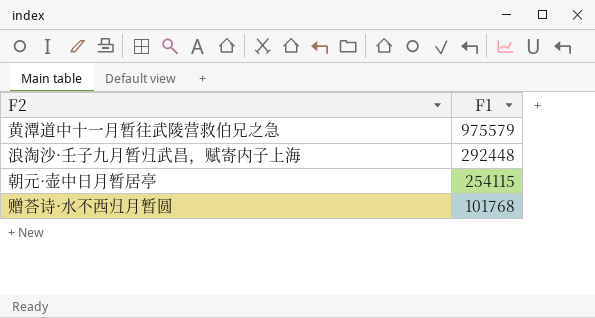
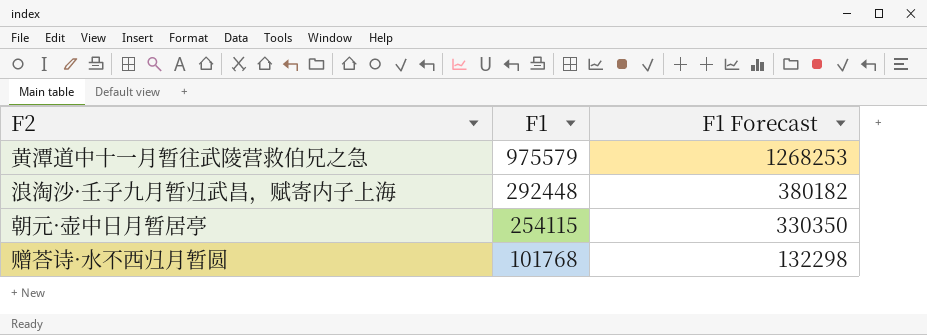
column F1 Forecast | formula: none -> [F1] * 1.3

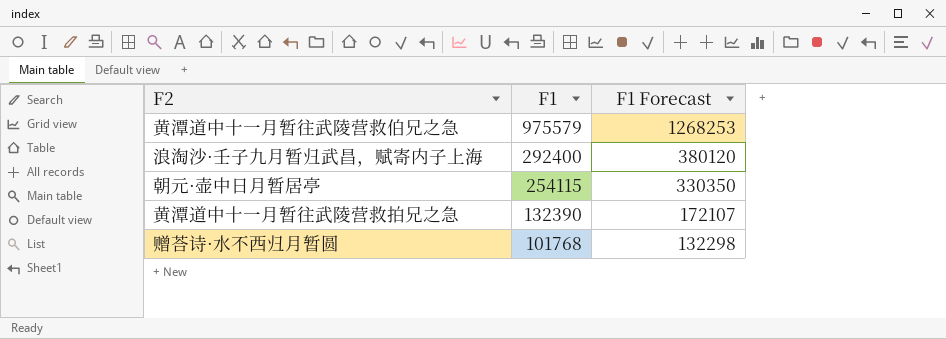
浪淘沙·壬子九月暂归武昌，赋寄内子上海 | F1: 292448 -> 292400
浪淘沙·壬子九月暂归武昌，赋寄内子上海 | F1 Forecast: 380182 -> 380120
row 黄潭道中十一月暂往武陵营救拍兄之急: none -> 132390 | 172107

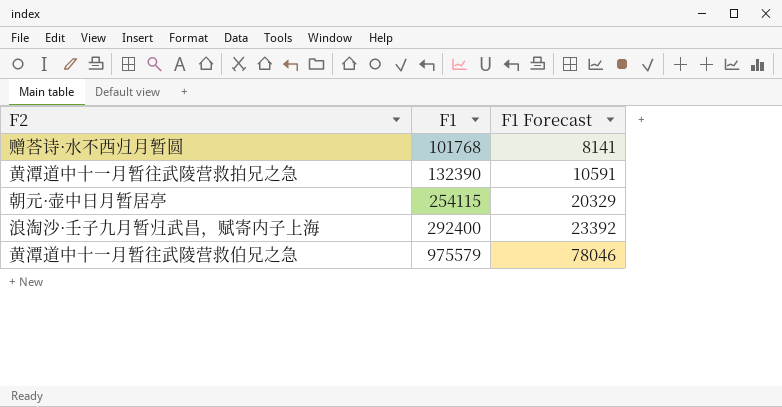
row order: F1 descending -> F1 ascending
column F1 Forecast | formula: [F1] * 1.3 -> [F1] * 0.08

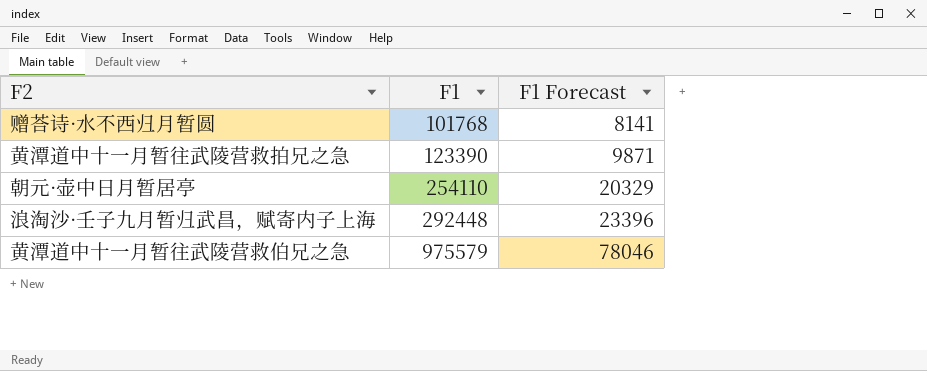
黄潭道中十一月暂往武陵营救拍兄之急 | F1: 132390 -> 123390
黄潭道中十一月暂往武陵营救拍兄之急 | F1 Forecast: 10591 -> 9871
朝元·壶中日月暂居亭 | F1: 254115 -> 254110
浪淘沙·壬子九月暂归武昌，赋寄内子上海 | F1: 292400 -> 292448
浪淘沙·壬子九月暂归武昌，赋寄内子上海 | F1 Forecast: 23392 -> 23396

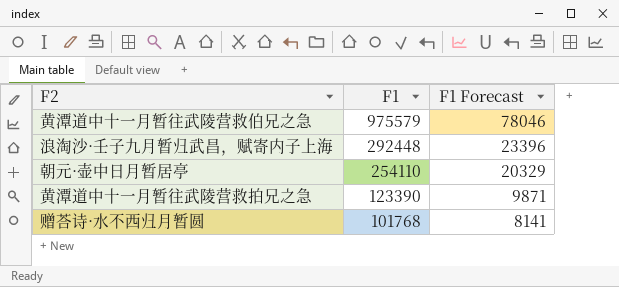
row order: F1 ascending -> F1 descending

